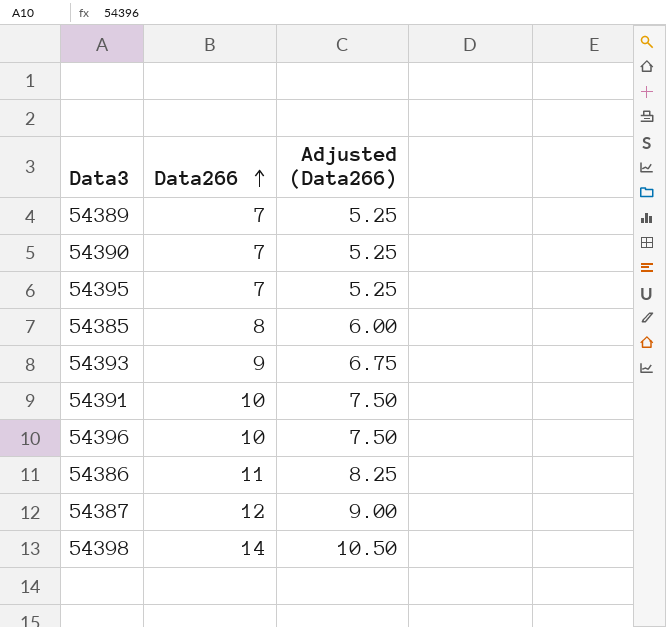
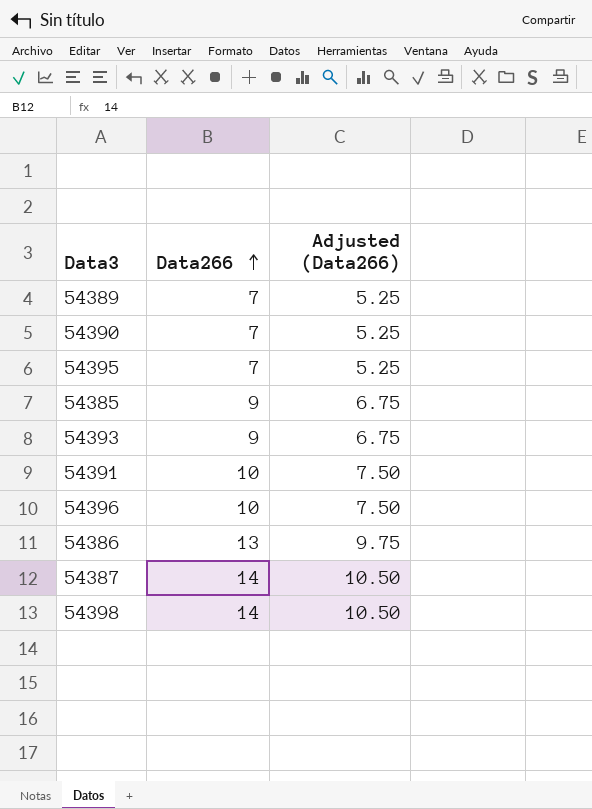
54385 | Data266: 8 -> 9
54385 | Adjusted (Data266): 6.00 -> 6.75
54386 | Data266: 11 -> 13
54386 | Adjusted (Data266): 8.25 -> 9.75
54387 | Data266: 12 -> 14
54387 | Adjusted (Data266): 9.00 -> 10.50

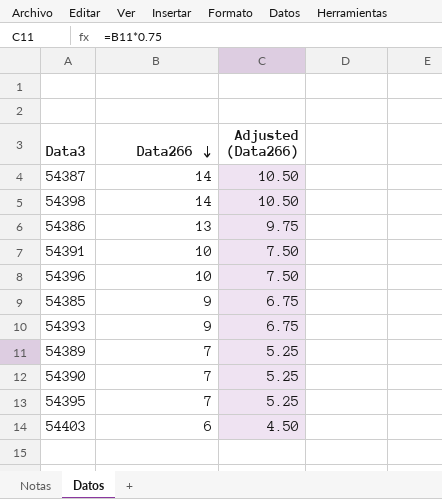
row order: Data266 ascending -> Data266 descending
row 54403: none -> 6 | 4.50

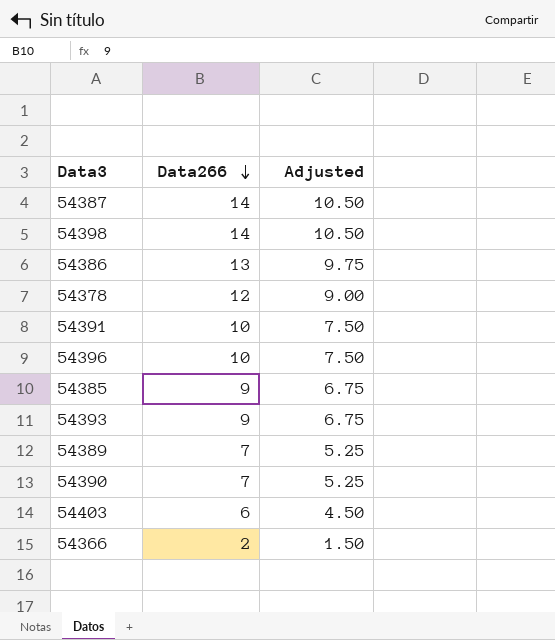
column name: Adjusted (Data266) -> Adjusted
row 54395: 7 | 5.25 -> none
row 54378: none -> 12 | 9.00
row 54366: none -> 2 | 1.50

